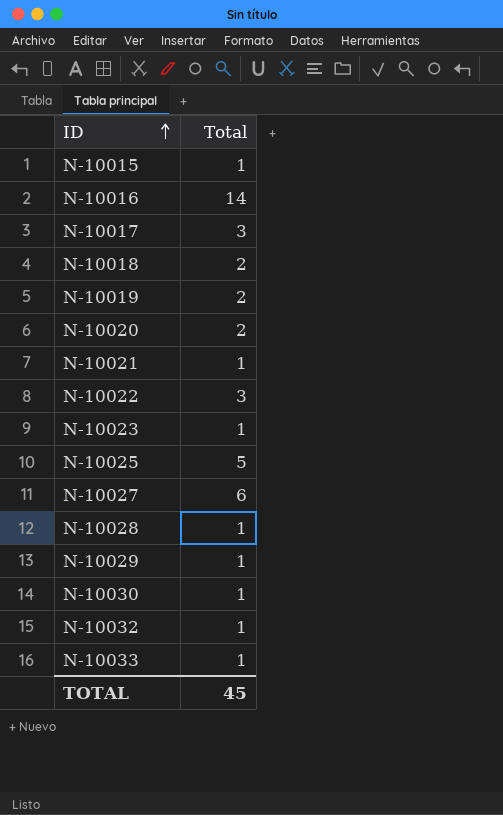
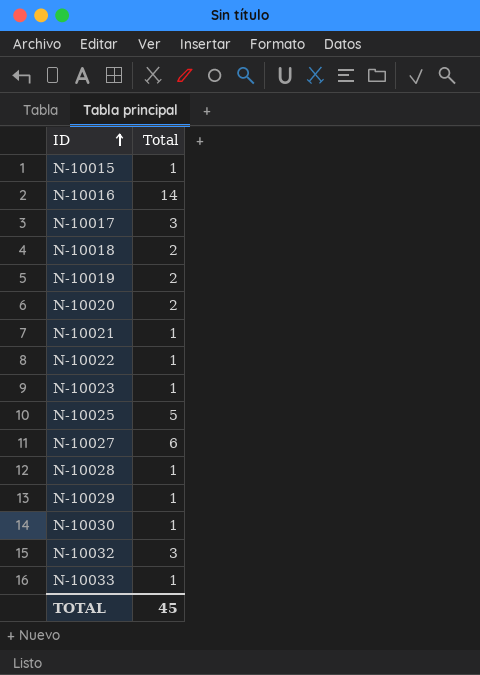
N-10022 | Total: 3 -> 1
N-10032 | Total: 1 -> 3

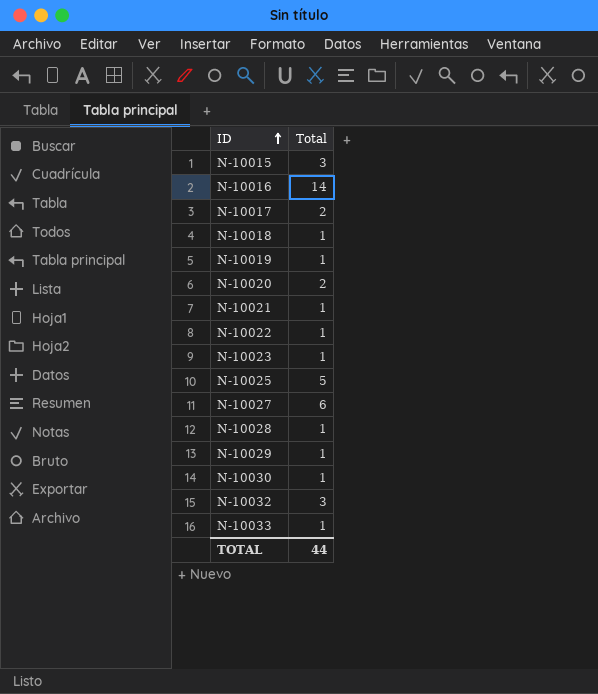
N-10015 | Total: 1 -> 3
N-10017 | Total: 3 -> 2
N-10018 | Total: 2 -> 1
N-10019 | Total: 2 -> 1
TOTAL | Total: 45 -> 44

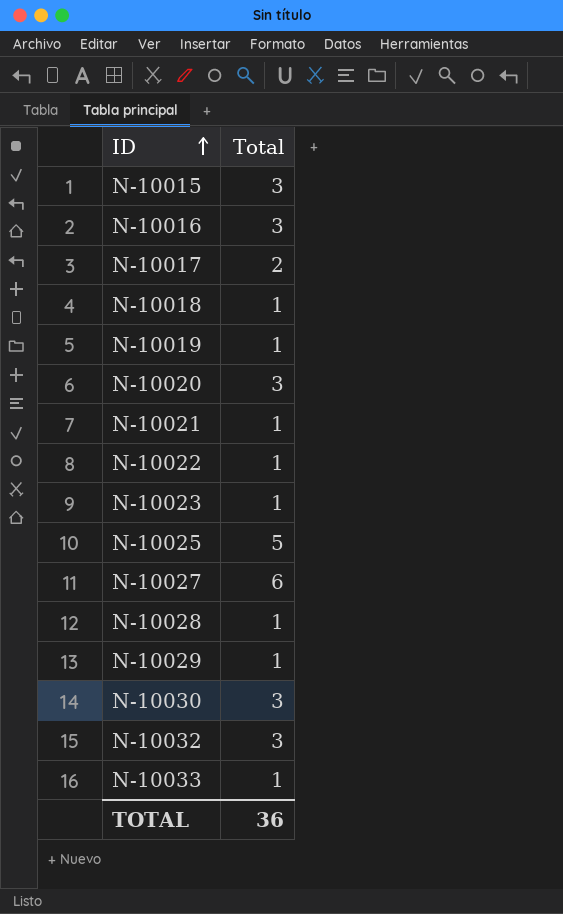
N-10016 | Total: 14 -> 3
N-10020 | Total: 2 -> 3
N-10030 | Total: 1 -> 3
TOTAL | Total: 44 -> 36

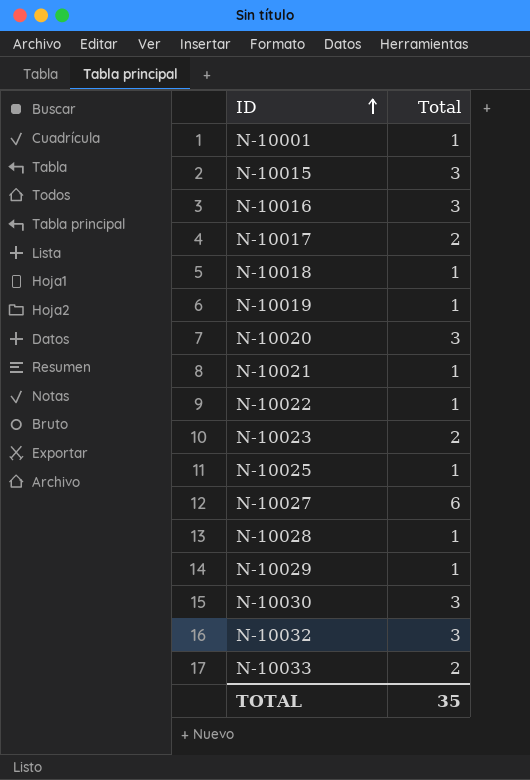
row N-10001: none -> 1
N-10023 | Total: 1 -> 2
N-10025 | Total: 5 -> 1
N-10033 | Total: 1 -> 2
TOTAL | Total: 36 -> 35

